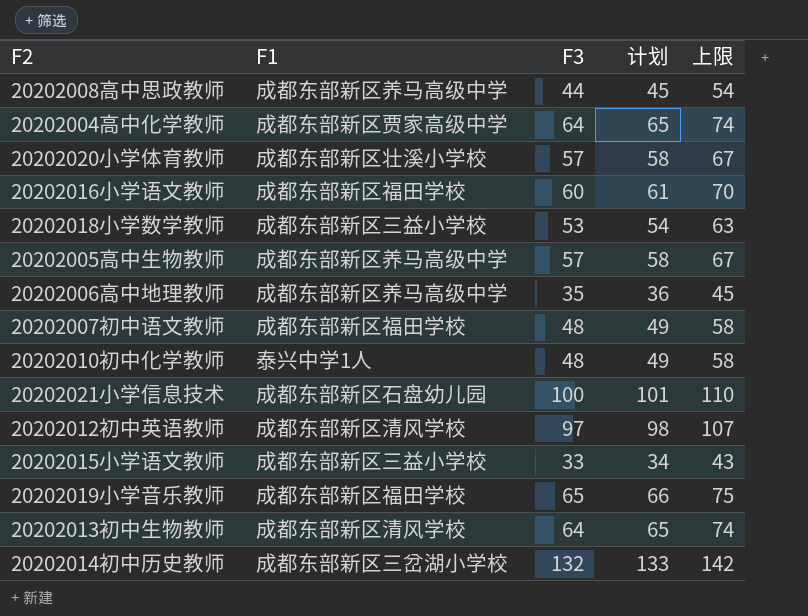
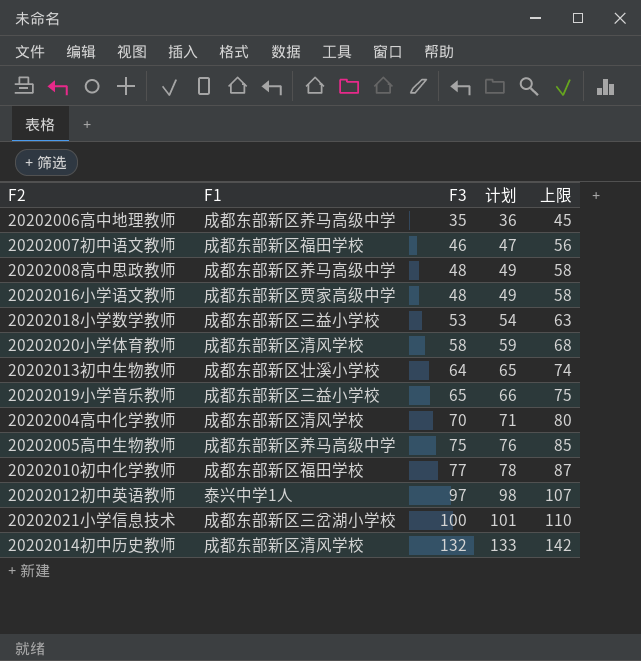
row order: none -> F3 ascending
row 20202015小学语文教师: 成都东部新区三益小学校 | 33 | 34 | 43 -> none
20202007初中语文教师 | F3: 48 -> 46
20202007初中语文教师 | 计划: 49 -> 47
20202007初中语文教师 | 上限: 58 -> 56
20202008高中思政教师 | F3: 44 -> 48
20202008高中思政教师 | 计划: 45 -> 49
20202008高中思政教师 | 上限: 54 -> 58
20202016小学语文教师 | F1: 成都东部新区福田学校 -> 成都东部新区贾家高级中学
20202016小学语文教师 | F3: 60 -> 48
20202016小学语文教师 | 计划: 61 -> 49
20202016小学语文教师 | 上限: 70 -> 58
20202020小学体育教师 | F1: 成都东部新区壮溪小学校 -> 成都东部新区清风学校
20202020小学体育教师 | F3: 57 -> 58
20202020小学体育教师 | 计划: 58 -> 59
20202020小学体育教师 | 上限: 67 -> 68
20202013初中生物教师 | F1: 成都东部新区清风学校 -> 成都东部新区壮溪小学校
20202019小学音乐教师 | F1: 成都东部新区福田学校 -> 成都东部新区三益小学校
20202004高中化学教师 | F1: 成都东部新区贾家高级中学 -> 成都东部新区清风学校
20202004高中化学教师 | F3: 64 -> 70
20202004高中化学教师 | 计划: 65 -> 71
20202004高中化学教师 | 上限: 74 -> 80
20202005高中生物教师 | F3: 57 -> 75
20202005高中生物教师 | 计划: 58 -> 76
20202005高中生物教师 | 上限: 67 -> 85
20202010初中化学教师 | F1: 泰兴中学1人 -> 成都东部新区福田学校
20202010初中化学教师 | F3: 48 -> 77
20202010初中化学教师 | 计划: 49 -> 78
20202010初中化学教师 | 上限: 58 -> 87
20202012初中英语教师 | F1: 成都东部新区清风学校 -> 泰兴中学1人
20202021小学信息技术 | F1: 成都东部新区石盘幼儿园 -> 成都东部新区三岔湖小学校
20202014初中历史教师 | F1: 成都东部新区三岔湖小学校 -> 成都东部新区清风学校

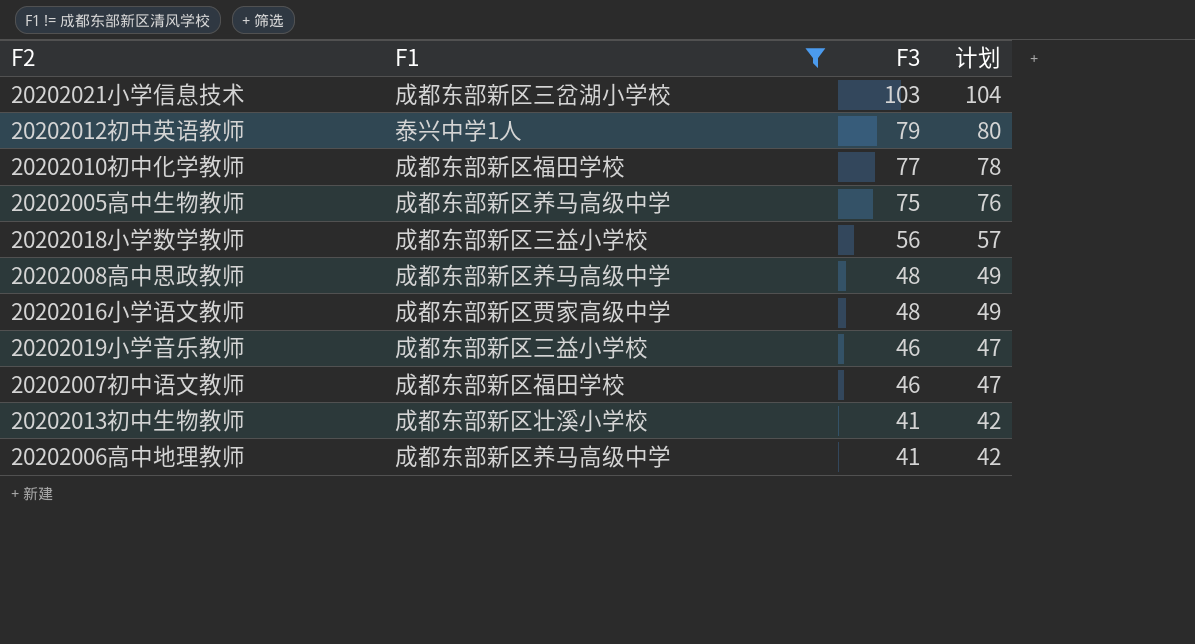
filter: none -> F1 != 成都东部新区清风学校
row order: F3 ascending -> F3 descending
column 上限 | formula: [F3] + 10 -> none
20202021小学信息技术 | F3: 100 -> 103
20202021小学信息技术 | 计划: 101 -> 104
20202012初中英语教师 | F3: 97 -> 79
20202012初中英语教师 | 计划: 98 -> 80
20202018小学数学教师 | F3: 53 -> 56
20202018小学数学教师 | 计划: 54 -> 57
20202019小学音乐教师 | F3: 65 -> 46
20202019小学音乐教师 | 计划: 66 -> 47
20202013初中生物教师 | F3: 64 -> 41
20202013初中生物教师 | 计划: 65 -> 42
20202006高中地理教师 | F3: 35 -> 41
20202006高中地理教师 | 计划: 36 -> 42

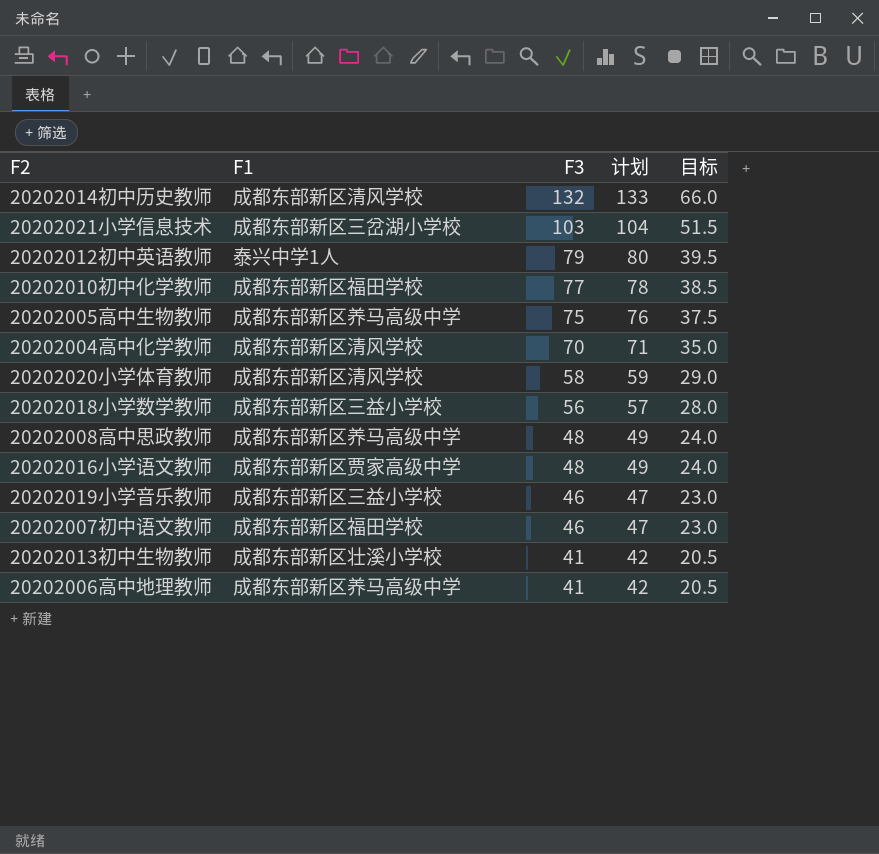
filter: F1 != 成都东部新区清风学校 -> none
column 目标 | formula: none -> [F3] * 0.5

